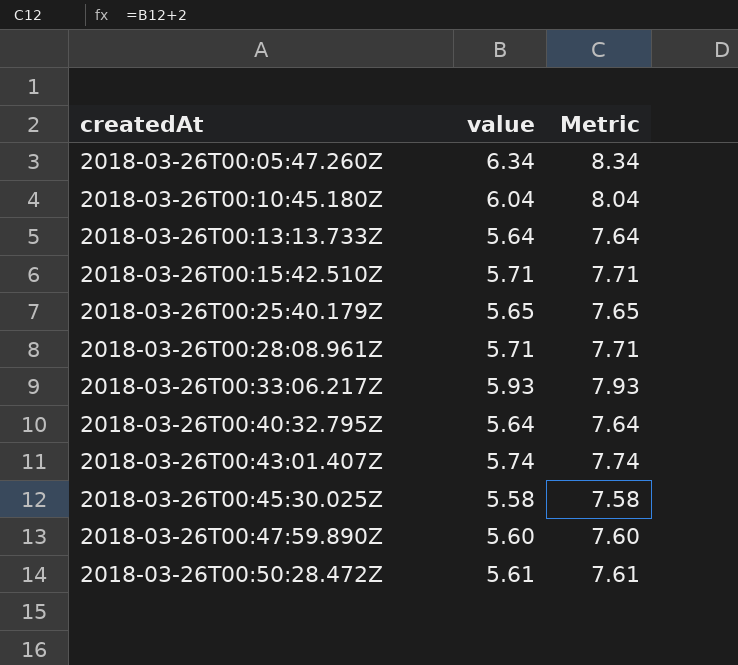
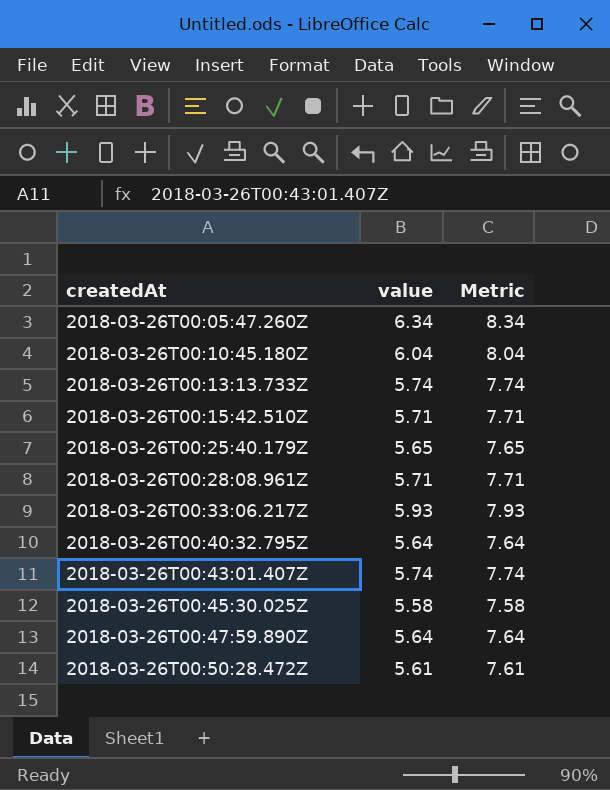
2018-03-26T00:13:13.733Z | value: 5.64 -> 5.74
2018-03-26T00:13:13.733Z | Metric: 7.64 -> 7.74
2018-03-26T00:47:59.890Z | value: 5.60 -> 5.64
2018-03-26T00:47:59.890Z | Metric: 7.60 -> 7.64

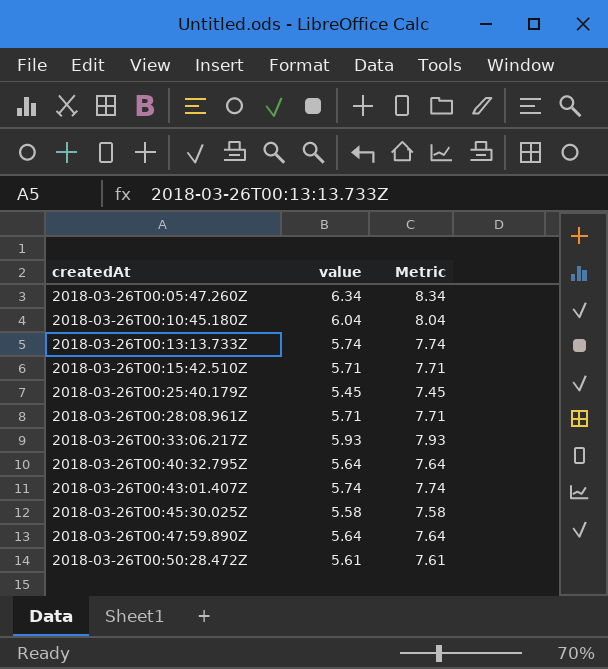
2018-03-26T00:25:40.179Z | value: 5.65 -> 5.45
2018-03-26T00:25:40.179Z | Metric: 7.65 -> 7.45

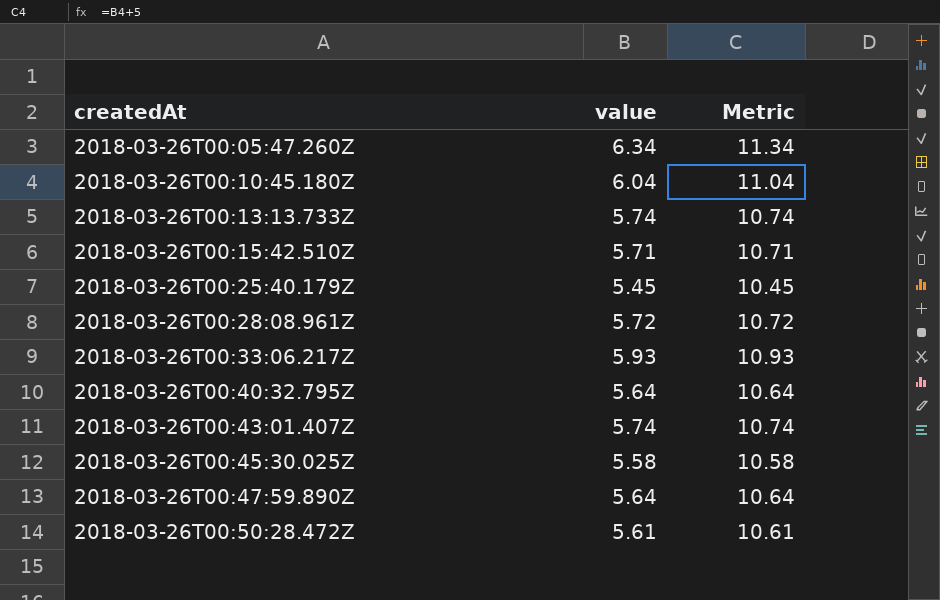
column Metric | formula: [value] + 2 -> [value] + 5
2018-03-26T00:28:08.961Z | value: 5.71 -> 5.72

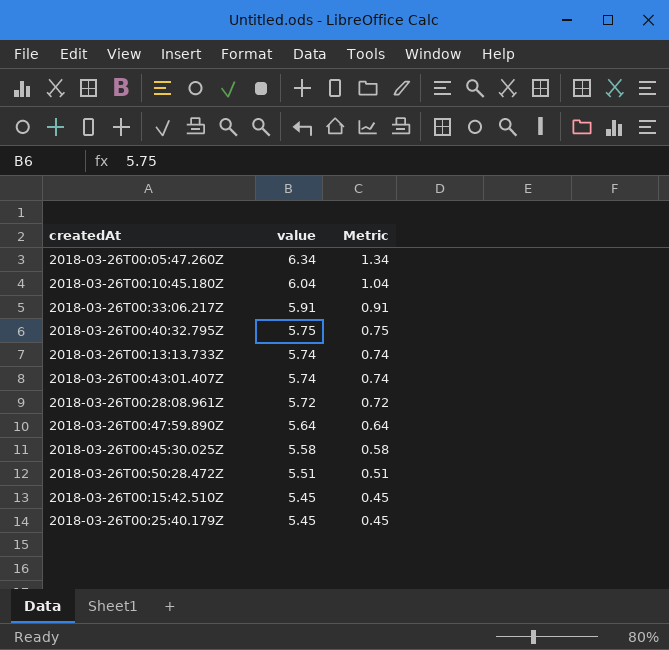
row order: createdAt ascending -> value descending
column Metric | formula: [value] + 5 -> [value] - 5
2018-03-26T00:33:06.217Z | value: 5.93 -> 5.91
2018-03-26T00:40:32.795Z | value: 5.64 -> 5.75
2018-03-26T00:50:28.472Z | value: 5.61 -> 5.51
2018-03-26T00:15:42.510Z | value: 5.71 -> 5.45

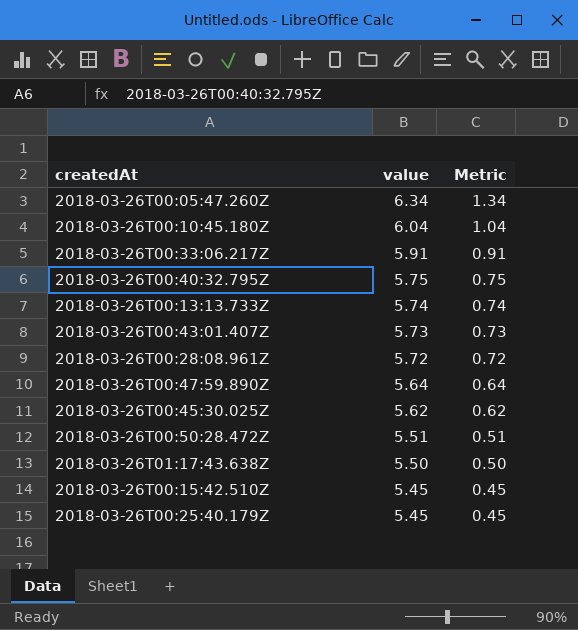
2018-03-26T00:43:01.407Z | value: 5.74 -> 5.73
2018-03-26T00:43:01.407Z | Metric: 0.74 -> 0.73
2018-03-26T00:45:30.025Z | value: 5.58 -> 5.62
2018-03-26T00:45:30.025Z | Metric: 0.58 -> 0.62
row 2018-03-26T01:17:43.638Z: none -> 5.50 | 0.50

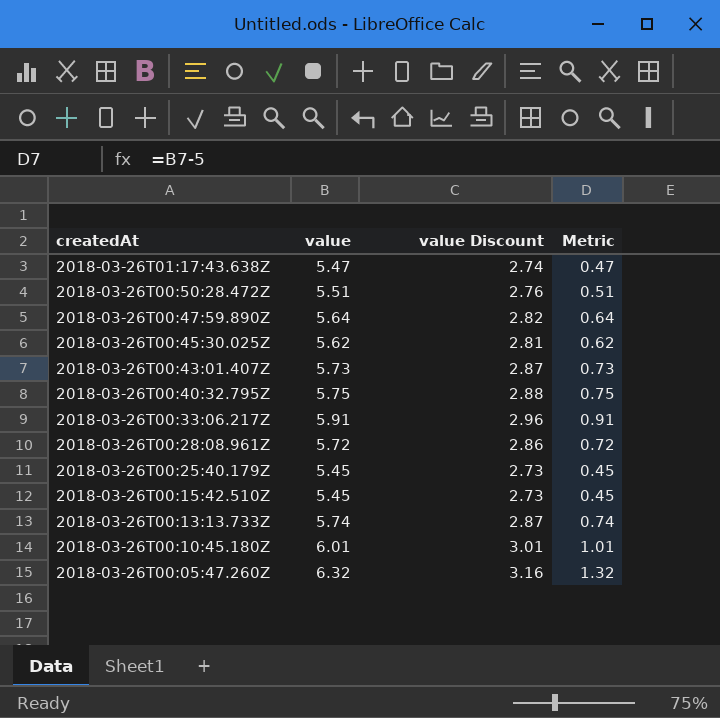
row order: value descending -> createdAt descending
column value Discount | formula: none -> [value] * 0.5
2018-03-26T01:17:43.638Z | value: 5.50 -> 5.47
2018-03-26T01:17:43.638Z | Metric: 0.50 -> 0.47
2018-03-26T00:10:45.180Z | value: 6.04 -> 6.01
2018-03-26T00:10:45.180Z | Metric: 1.04 -> 1.01
2018-03-26T00:05:47.260Z | value: 6.34 -> 6.32
2018-03-26T00:05:47.260Z | Metric: 1.34 -> 1.32

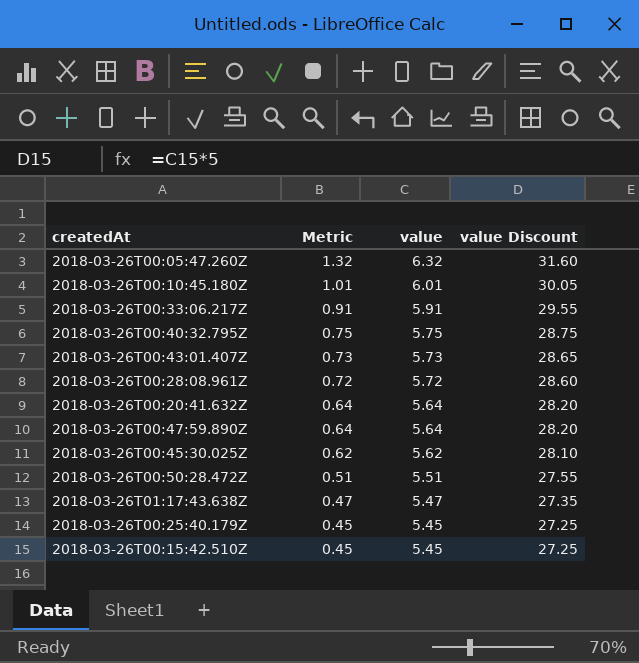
row order: createdAt descending -> Metric descending
column Metric | position: 4 -> 2
column value Discount | formula: [value] * 0.5 -> [value] * 5
row 2018-03-26T00:13:13.733Z: 5.74 | 2.87 | 0.74 -> none
row 2018-03-26T00:20:41.632Z: none -> 0.64 | 5.64 | 28.20

